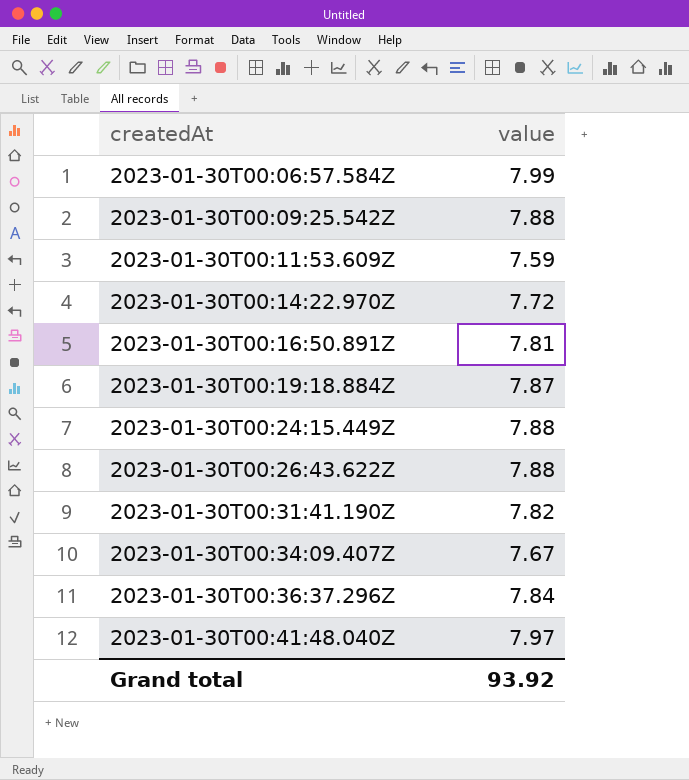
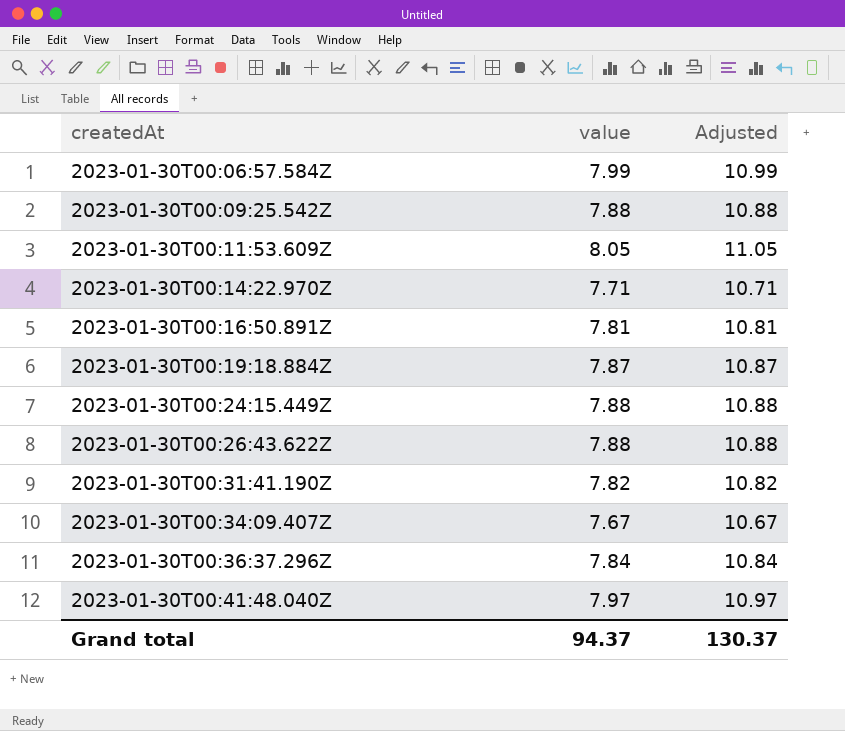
column Adjusted | formula: none -> [value] + 3
2023-01-30T00:11:53.609Z | value: 7.59 -> 8.05
2023-01-30T00:14:22.970Z | value: 7.72 -> 7.71
Grand total | value: 93.92 -> 94.37

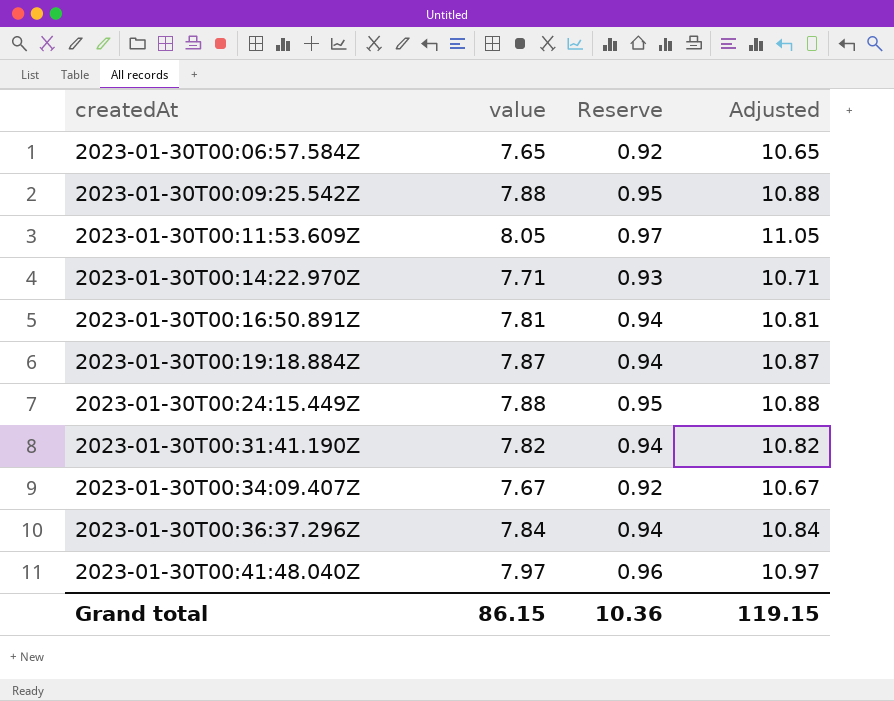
column Reserve | formula: none -> [value] * 0.12
row 2023-01-30T00:26:43.622Z: 7.88 | 10.88 -> none
2023-01-30T00:06:57.584Z | value: 7.99 -> 7.65
2023-01-30T00:06:57.584Z | Adjusted: 10.99 -> 10.65
Grand total | value: 94.37 -> 86.15
Grand total | Adjusted: 130.37 -> 119.15

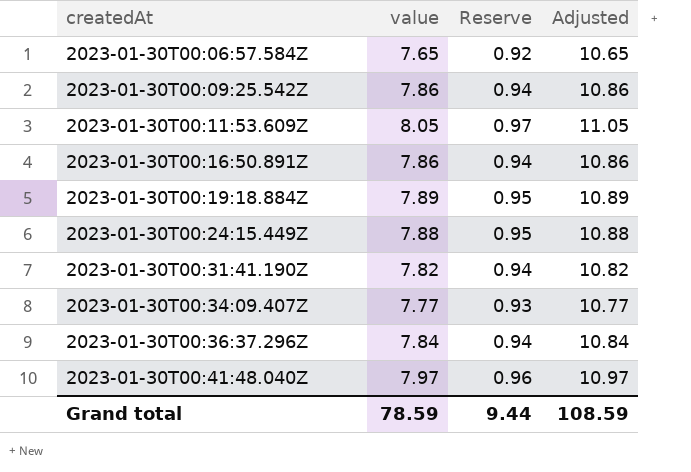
row 2023-01-30T00:14:22.970Z: 7.71 | 0.93 | 10.71 -> none
2023-01-30T00:09:25.542Z | value: 7.88 -> 7.86
2023-01-30T00:09:25.542Z | Reserve: 0.95 -> 0.94
2023-01-30T00:09:25.542Z | Adjusted: 10.88 -> 10.86
2023-01-30T00:16:50.891Z | value: 7.81 -> 7.86
2023-01-30T00:16:50.891Z | Adjusted: 10.81 -> 10.86
2023-01-30T00:19:18.884Z | value: 7.87 -> 7.89
2023-01-30T00:19:18.884Z | Reserve: 0.94 -> 0.95
2023-01-30T00:19:18.884Z | Adjusted: 10.87 -> 10.89
2023-01-30T00:34:09.407Z | value: 7.67 -> 7.77
2023-01-30T00:34:09.407Z | Reserve: 0.92 -> 0.93
2023-01-30T00:34:09.407Z | Adjusted: 10.67 -> 10.77
Grand total | value: 86.15 -> 78.59
Grand total | Reserve: 10.36 -> 9.44
Grand total | Adjusted: 119.15 -> 108.59

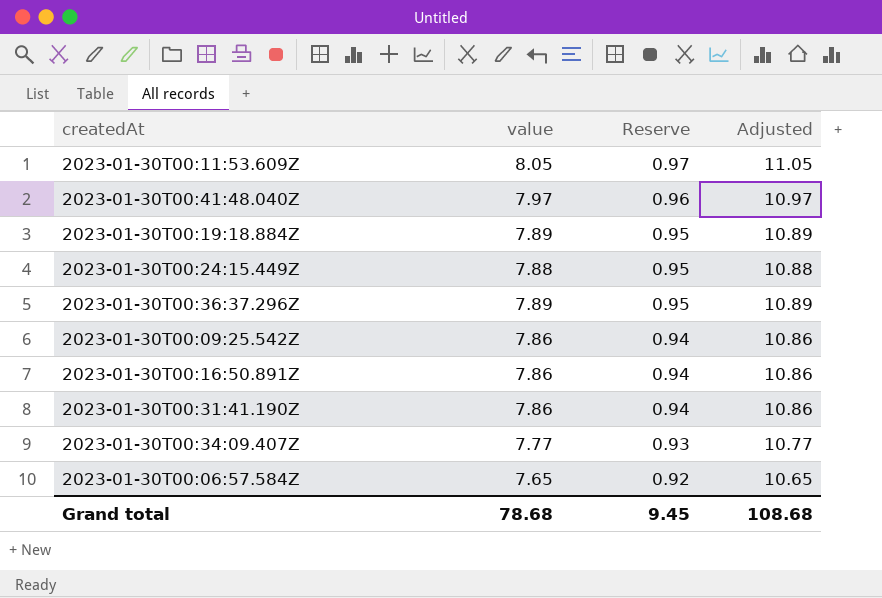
row order: createdAt ascending -> Reserve descending
2023-01-30T00:36:37.296Z | value: 7.84 -> 7.89
2023-01-30T00:36:37.296Z | Reserve: 0.94 -> 0.95
2023-01-30T00:36:37.296Z | Adjusted: 10.84 -> 10.89
2023-01-30T00:31:41.190Z | value: 7.82 -> 7.86
2023-01-30T00:31:41.190Z | Adjusted: 10.82 -> 10.86
Grand total | value: 78.59 -> 78.68
Grand total | Reserve: 9.44 -> 9.45
Grand total | Adjusted: 108.59 -> 108.68

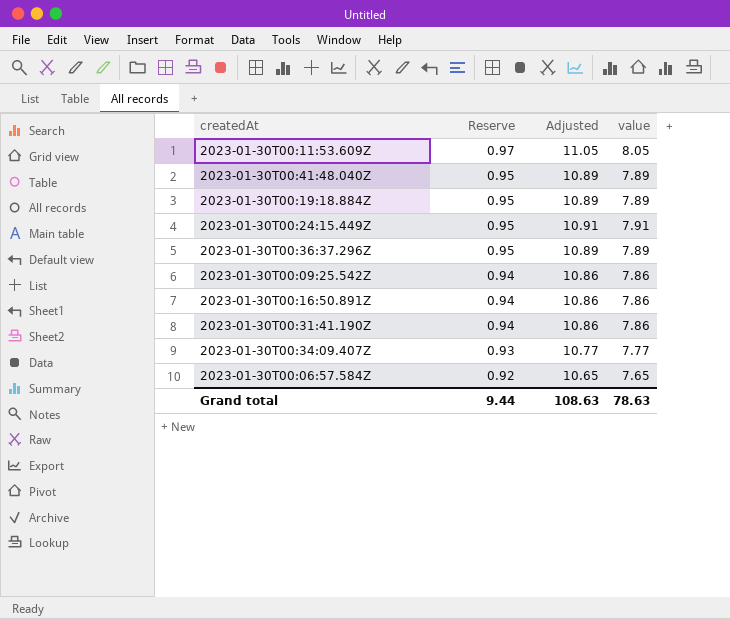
column value | position: 2 -> 4
2023-01-30T00:41:48.040Z | Reserve: 0.96 -> 0.95
2023-01-30T00:41:48.040Z | Adjusted: 10.97 -> 10.89
2023-01-30T00:41:48.040Z | value: 7.97 -> 7.89
2023-01-30T00:24:15.449Z | Adjusted: 10.88 -> 10.91
2023-01-30T00:24:15.449Z | value: 7.88 -> 7.91
Grand total | Reserve: 9.45 -> 9.44
Grand total | Adjusted: 108.68 -> 108.63
Grand total | value: 78.68 -> 78.63

